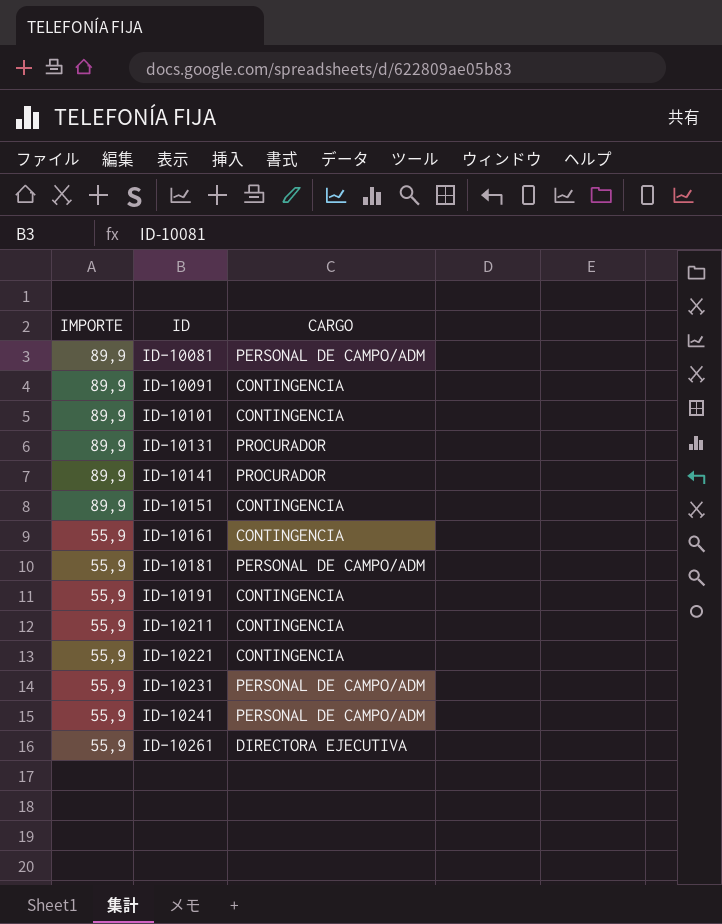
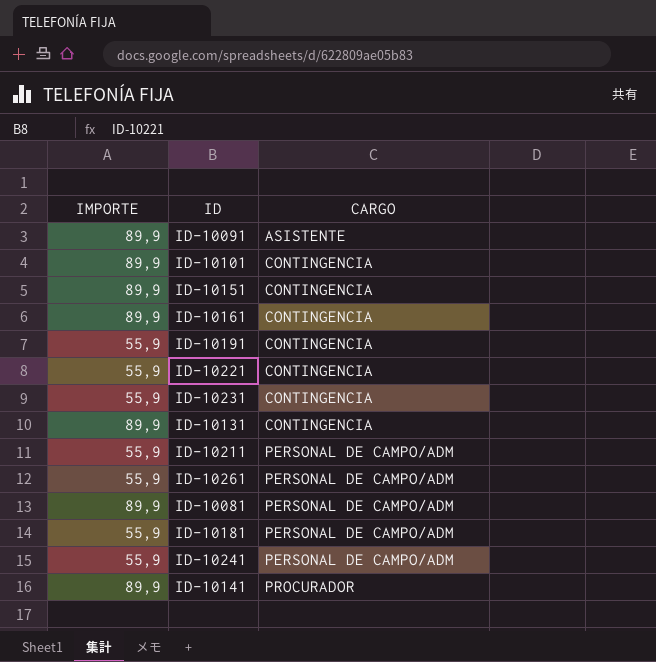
row order: IMPORTE descending -> CARGO ascending
ID-10091 | CARGO: CONTINGENCIA -> ASISTENTE
ID-10161 | IMPORTE: 55,9 -> 89,9
ID-10231 | CARGO: PERSONAL DE CAMPO/ADM -> CONTINGENCIA
ID-10131 | CARGO: PROCURADOR -> CONTINGENCIA
ID-10211 | CARGO: CONTINGENCIA -> PERSONAL DE CAMPO/ADM
ID-10261 | CARGO: DIRECTORA EJECUTIVA -> PERSONAL DE CAMPO/ADM

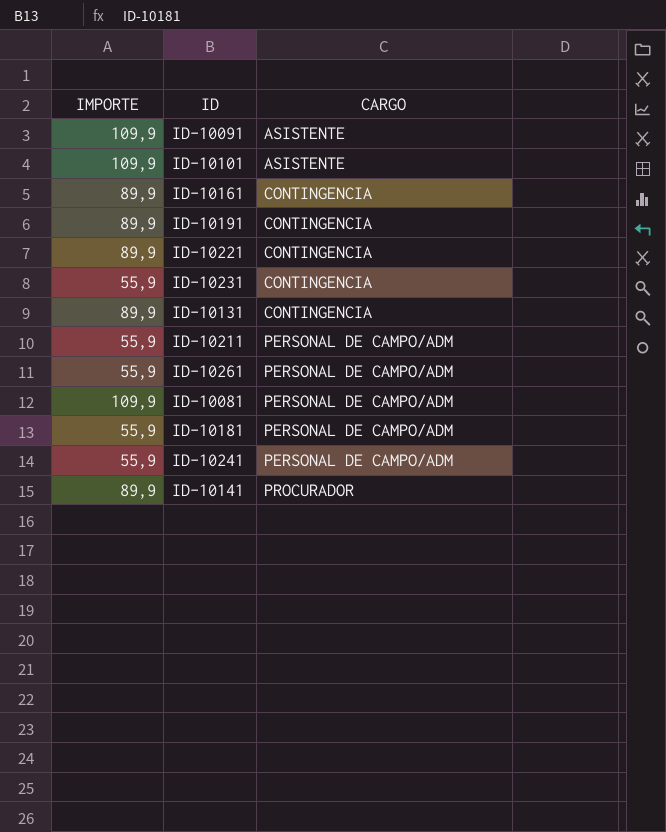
row ID-10151: 89,9 | CONTINGENCIA -> none
ID-10091 | IMPORTE: 89,9 -> 109,9
ID-10101 | IMPORTE: 89,9 -> 109,9
ID-10101 | CARGO: CONTINGENCIA -> ASISTENTE
ID-10191 | IMPORTE: 55,9 -> 89,9
ID-10221 | IMPORTE: 55,9 -> 89,9
ID-10081 | IMPORTE: 89,9 -> 109,9

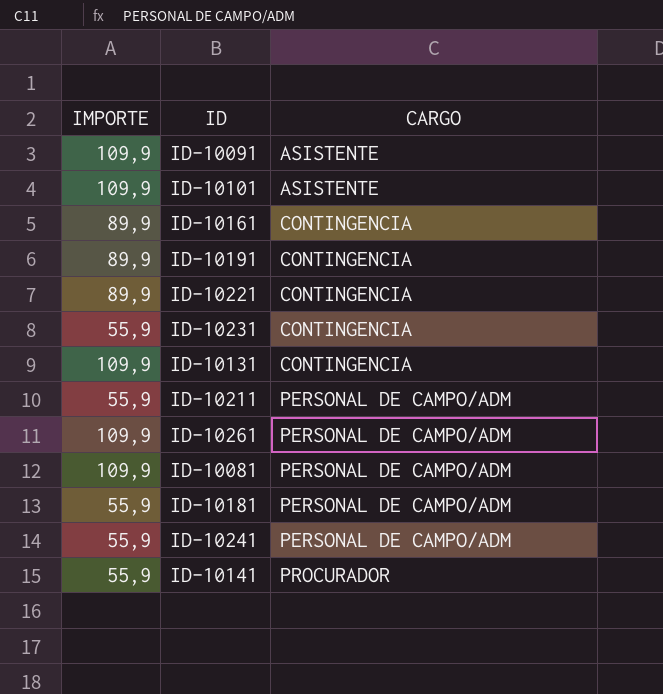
ID-10131 | IMPORTE: 89,9 -> 109,9
ID-10261 | IMPORTE: 55,9 -> 109,9
ID-10141 | IMPORTE: 89,9 -> 55,9

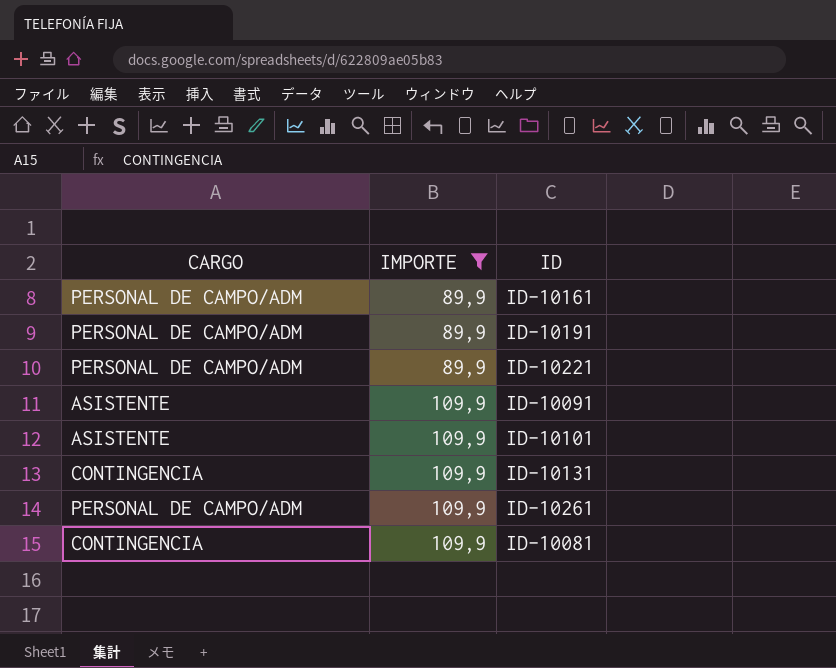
filter: none -> IMPORTE != 55,9
row order: CARGO ascending -> IMPORTE ascending
column CARGO | position: 3 -> 1
ID-10161 | CARGO: CONTINGENCIA -> PERSONAL DE CAMPO/ADM
ID-10191 | CARGO: CONTINGENCIA -> PERSONAL DE CAMPO/ADM
ID-10221 | CARGO: CONTINGENCIA -> PERSONAL DE CAMPO/ADM
ID-10081 | CARGO: PERSONAL DE CAMPO/ADM -> CONTINGENCIA

